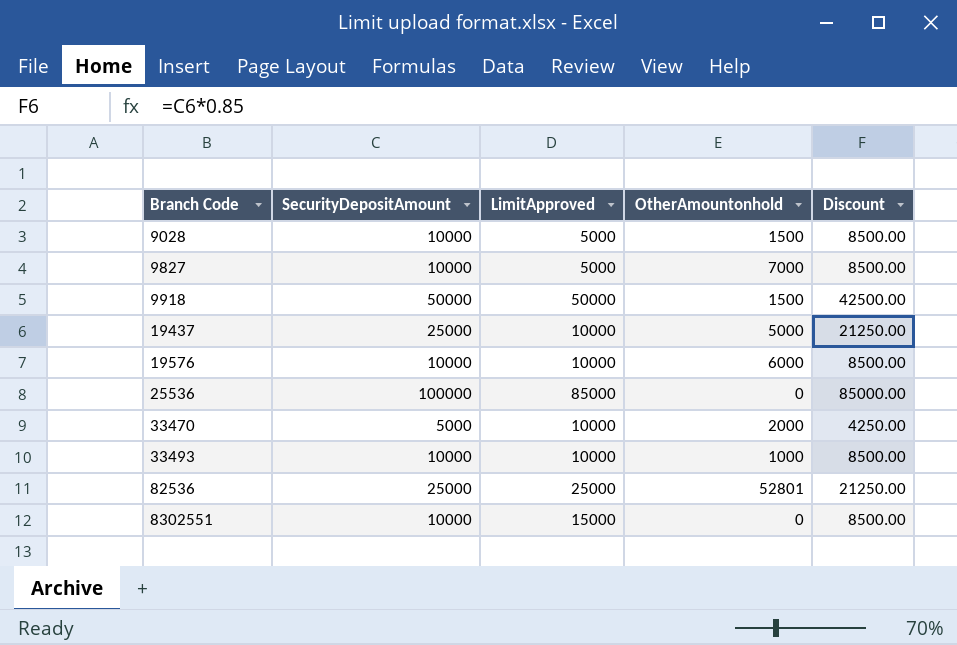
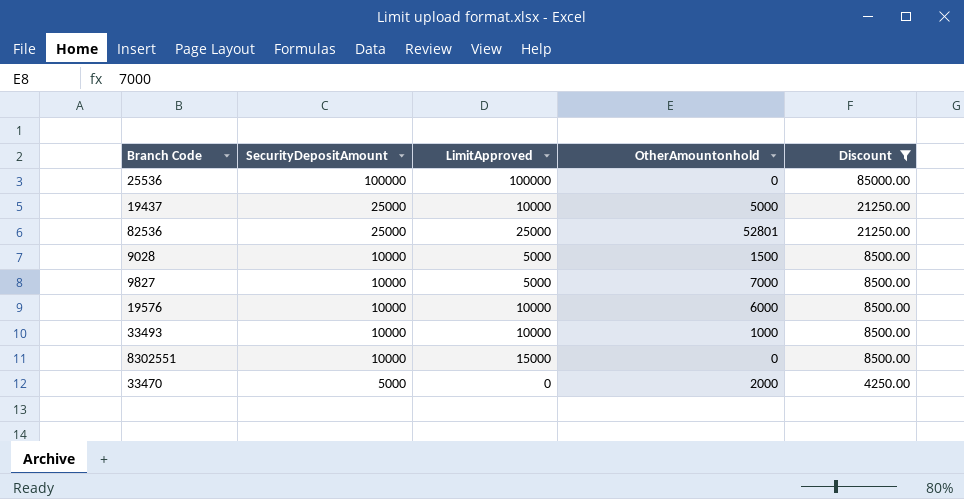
filter: none -> Discount != 42500.00
row order: Branch Code ascending -> SecurityDepositAmount descending
25536 | LimitApproved: 85000 -> 100000
33470 | LimitApproved: 10000 -> 0

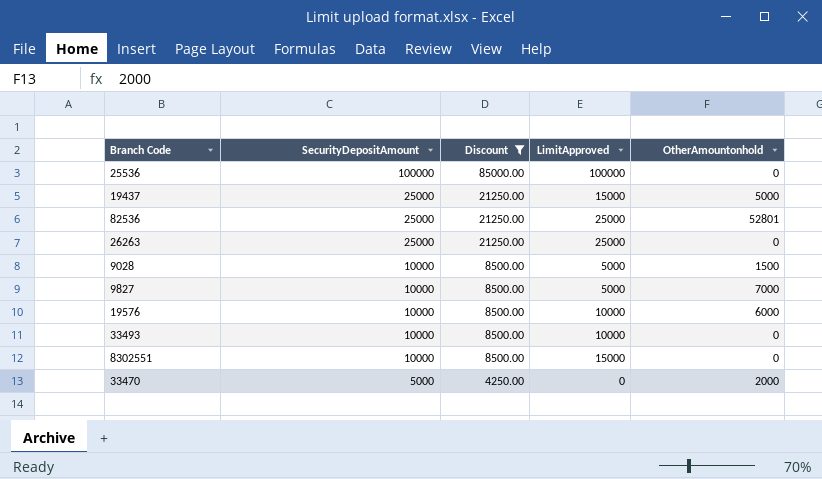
column Discount | position: 5 -> 3
19437 | LimitApproved: 10000 -> 15000
row 26263: none -> 25000 | 21250.00 | 25000 | 0
33493 | OtherAmountonhold: 1000 -> 0

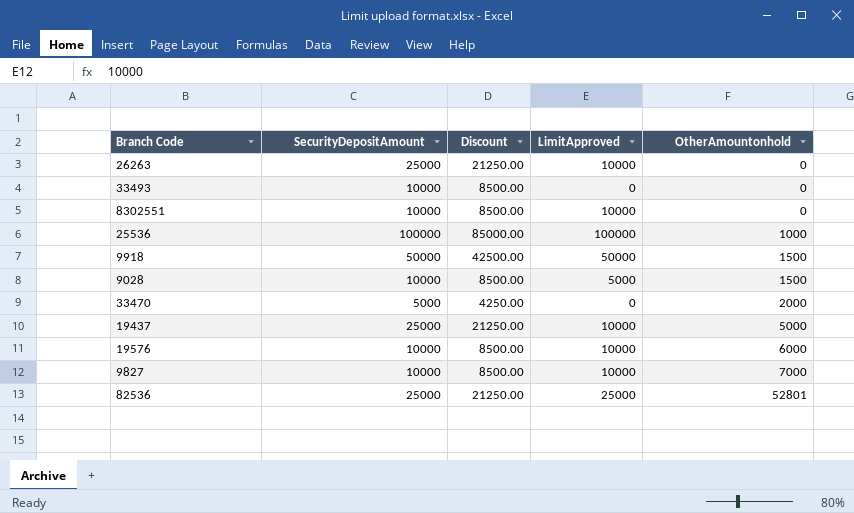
filter: Discount != 42500.00 -> none
row order: SecurityDepositAmount descending -> OtherAmountonhold ascending
26263 | LimitApproved: 25000 -> 10000
33493 | LimitApproved: 10000 -> 0
8302551 | LimitApproved: 15000 -> 10000
25536 | OtherAmountonhold: 0 -> 1000
19437 | LimitApproved: 15000 -> 10000
9827 | LimitApproved: 5000 -> 10000

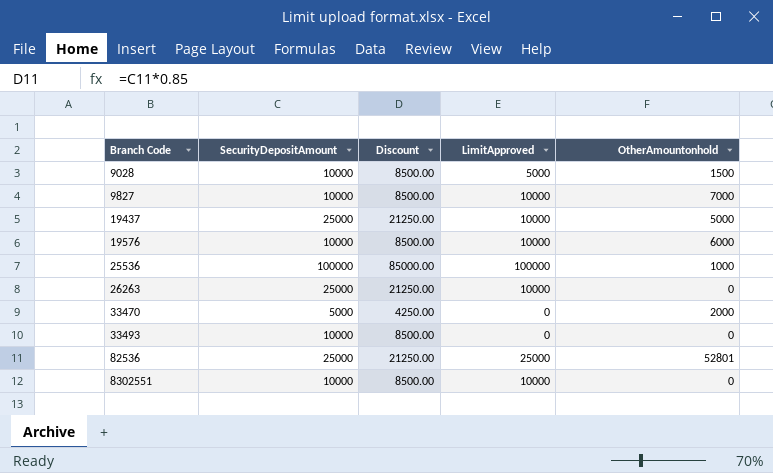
row order: OtherAmountonhold ascending -> Branch Code ascending
row 9918: 50000 | 42500.00 | 50000 | 1500 -> none

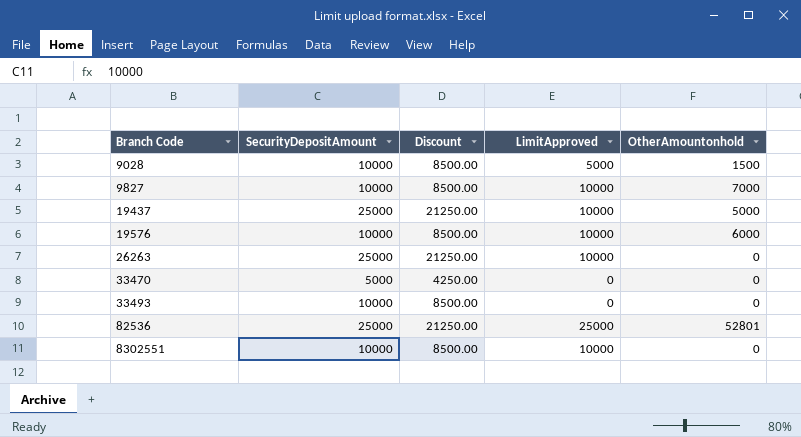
row 25536: 100000 | 85000.00 | 100000 | 1000 -> none
33470 | OtherAmountonhold: 2000 -> 0

